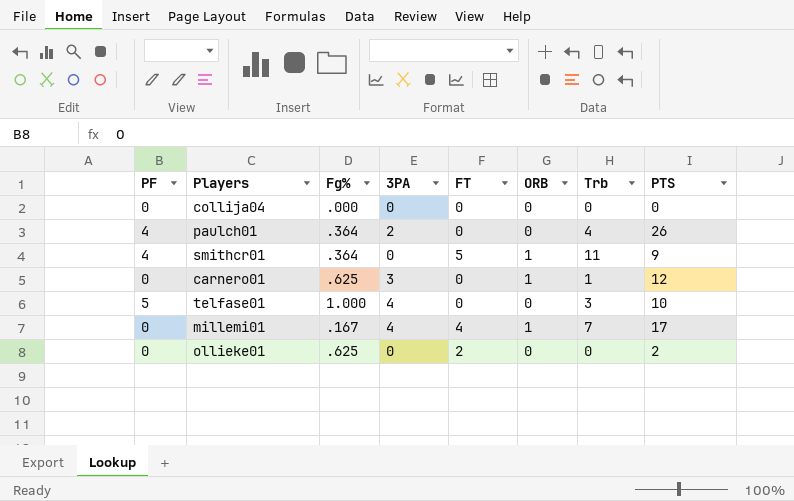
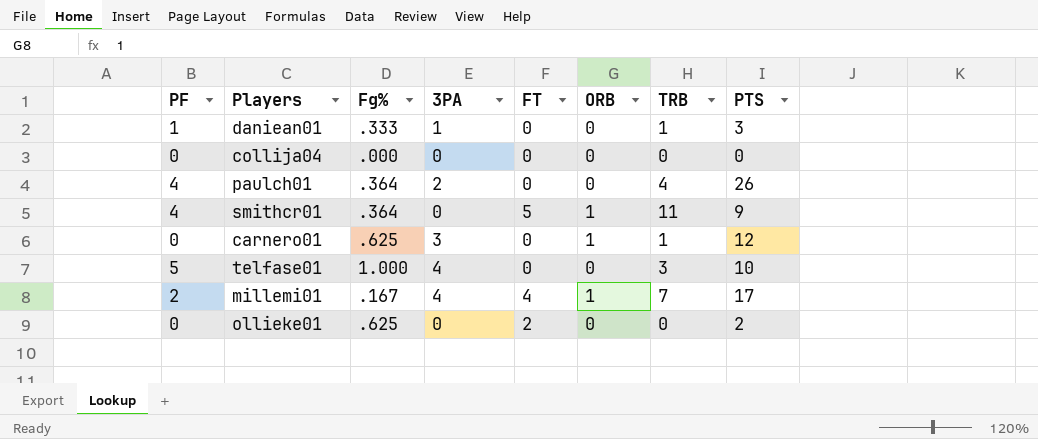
column name: Trb -> TRB
row daniean01: none -> 1 | .333 | 1 | 0 | 0 | 1 | 3
millemi01 | PF: 0 -> 2

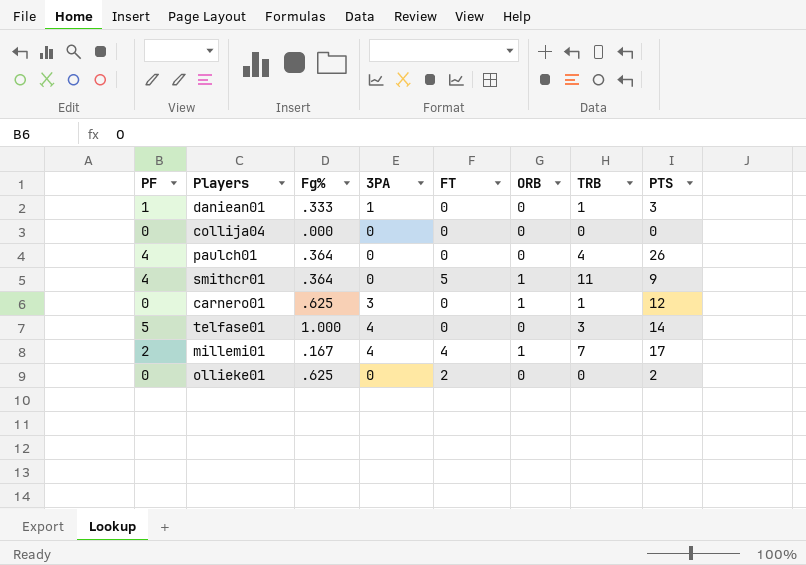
paulch01 | 3PA: 2 -> 0
telfase01 | PTS: 10 -> 14

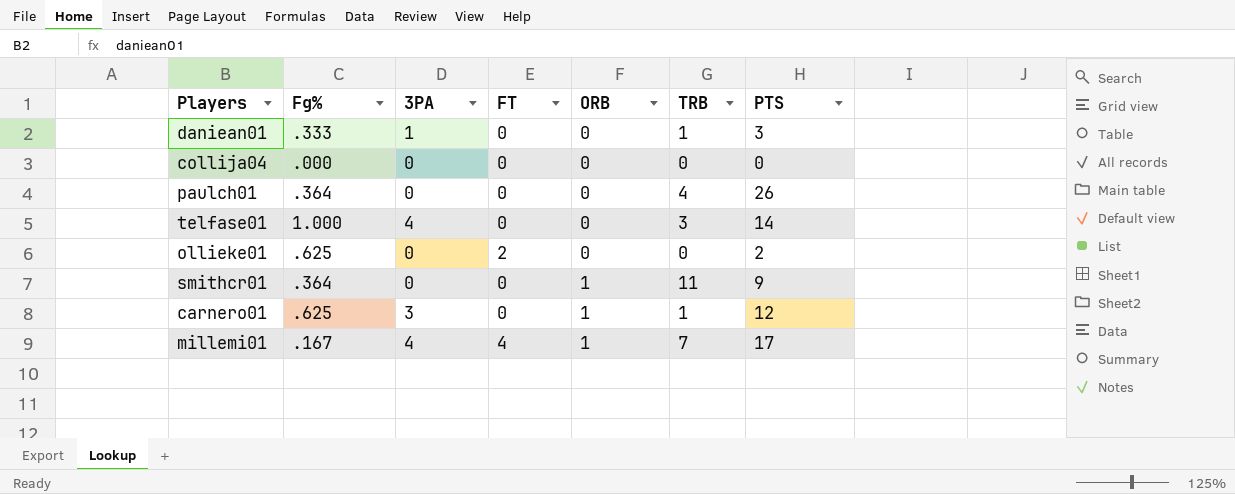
row order: none -> ORB ascending
column PF | position: 1 -> none
smithcr01 | FT: 5 -> 0

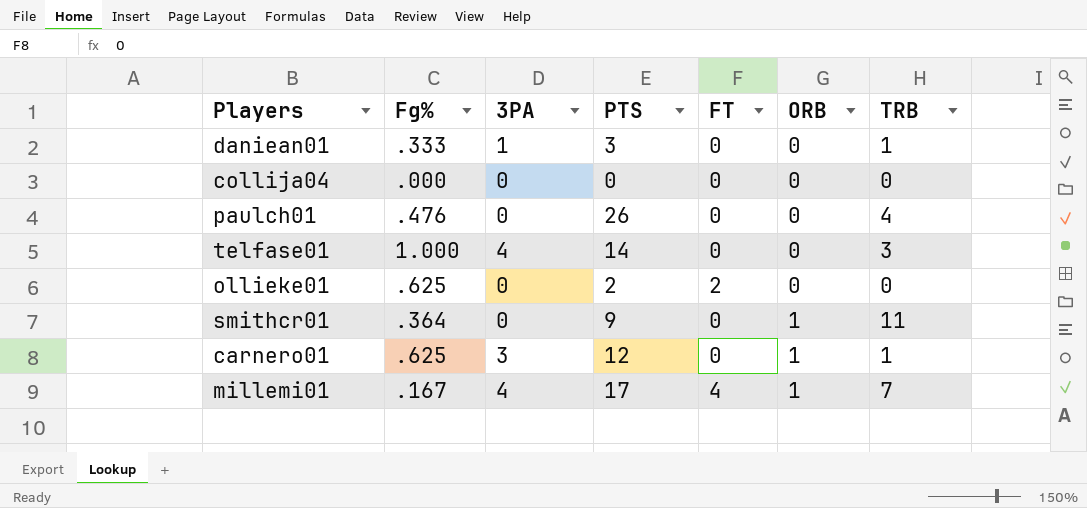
column PTS | position: 7 -> 4
paulch01 | Fg%: .364 -> .476

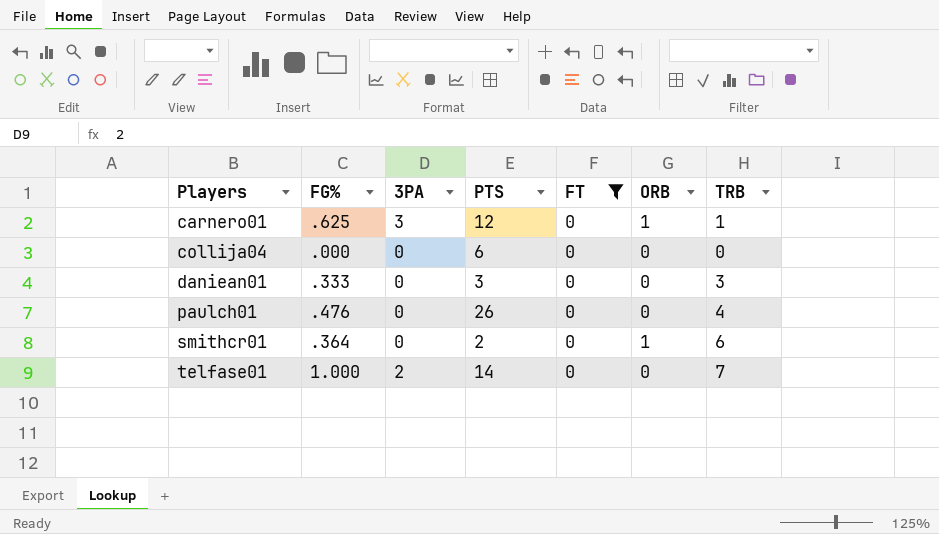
filter: none -> FT = 0
row order: ORB ascending -> Players ascending
column name: Fg% -> FG%
collija04 | PTS: 0 -> 6
daniean01 | 3PA: 1 -> 0
daniean01 | TRB: 1 -> 3
smithcr01 | PTS: 9 -> 2
smithcr01 | TRB: 11 -> 6
telfase01 | 3PA: 4 -> 2
telfase01 | TRB: 3 -> 7

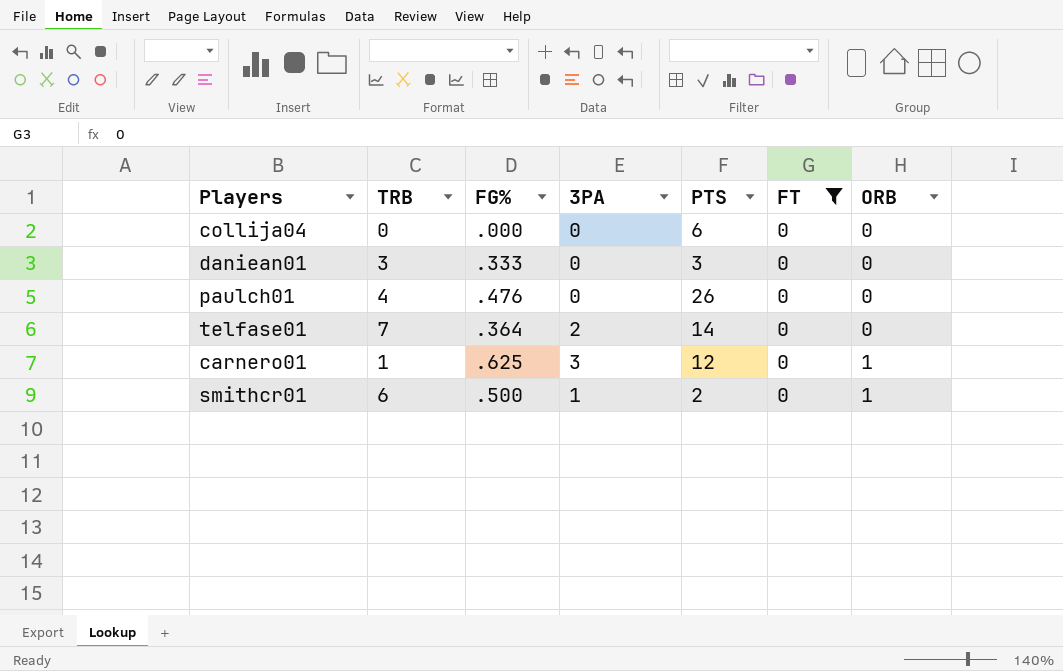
row order: Players ascending -> ORB ascending
column TRB | position: 7 -> 2
telfase01 | FG%: 1.000 -> .364
smithcr01 | FG%: .364 -> .500
smithcr01 | 3PA: 0 -> 1

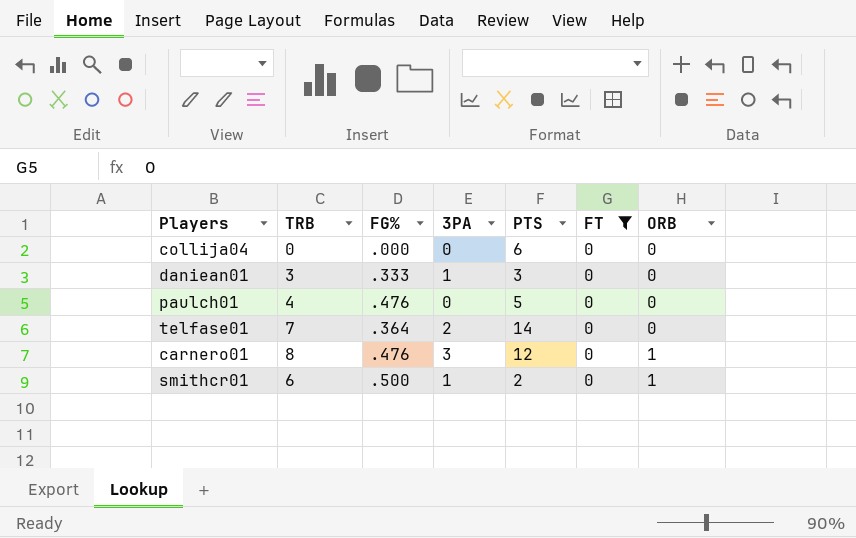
daniean01 | 3PA: 0 -> 1
paulch01 | PTS: 26 -> 5
carnero01 | TRB: 1 -> 8
carnero01 | FG%: .625 -> .476

